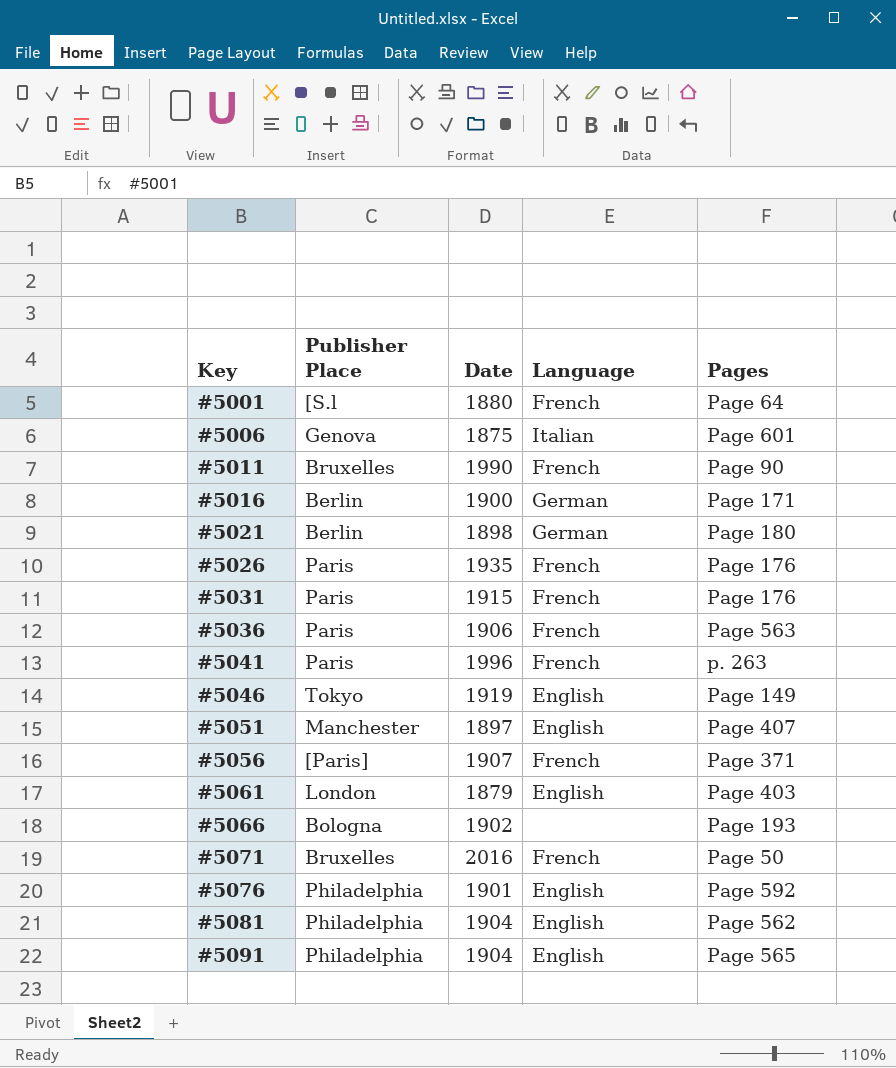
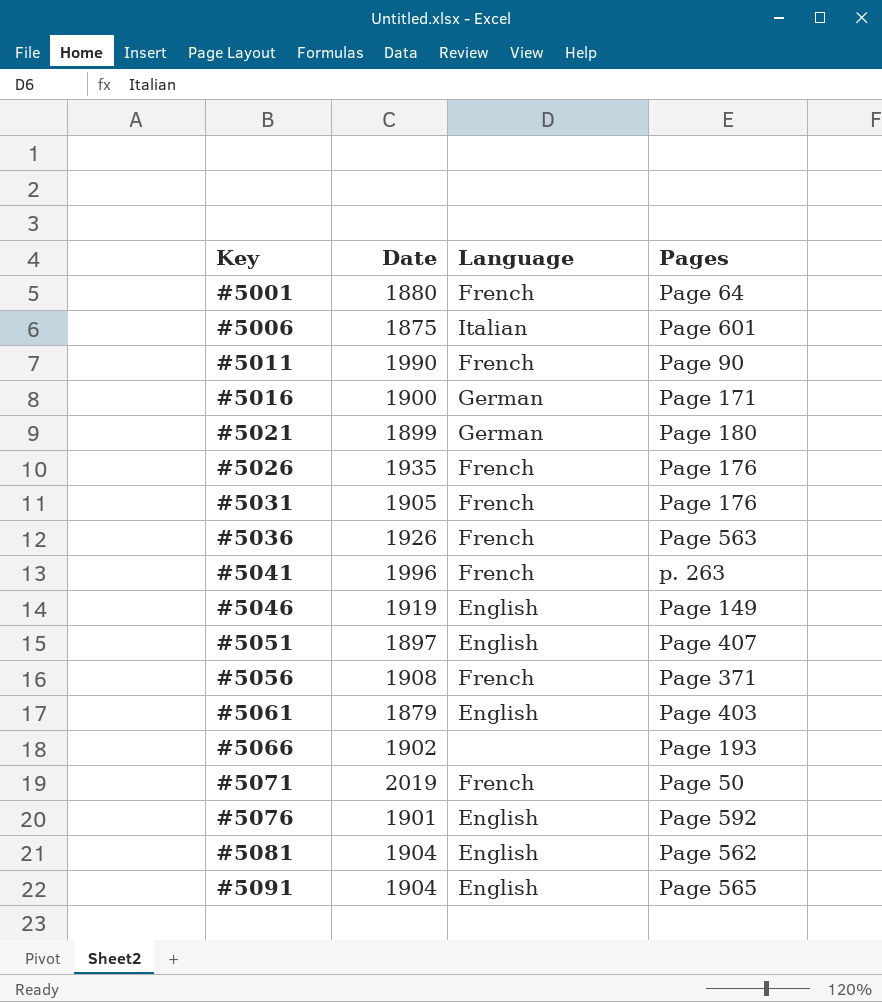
column Publisher Place | position: 2 -> none
#5021 | Date: 1898 -> 1899
#5031 | Date: 1915 -> 1905
#5036 | Date: 1906 -> 1926
#5056 | Date: 1907 -> 1908
#5071 | Date: 2016 -> 2019

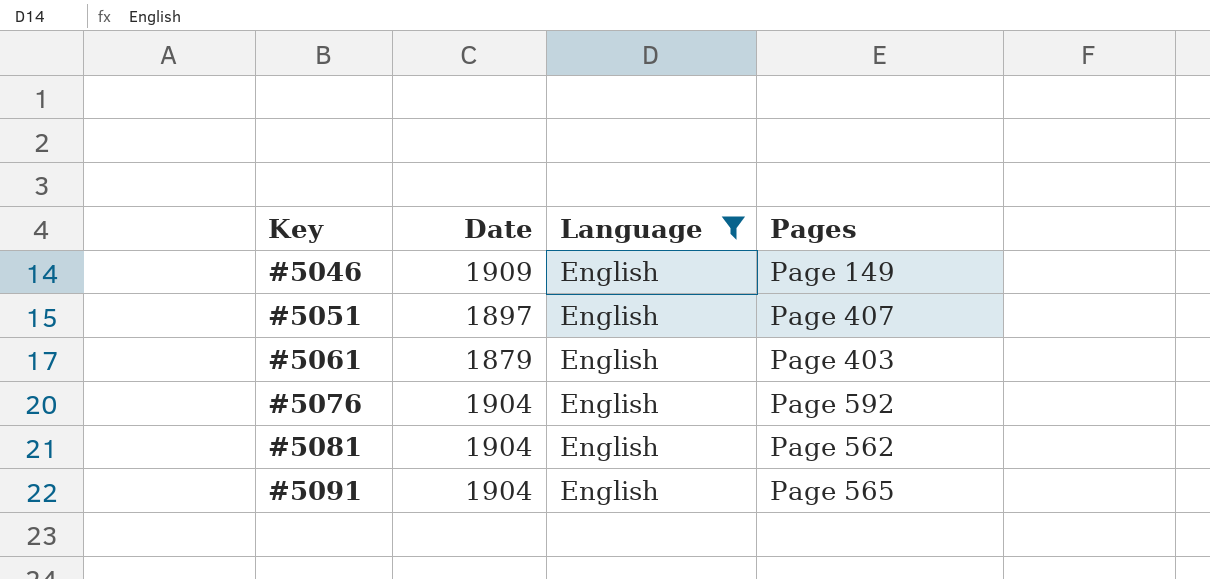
filter: none -> Language = English
#5046 | Date: 1919 -> 1909
#5076 | Date: 1901 -> 1904

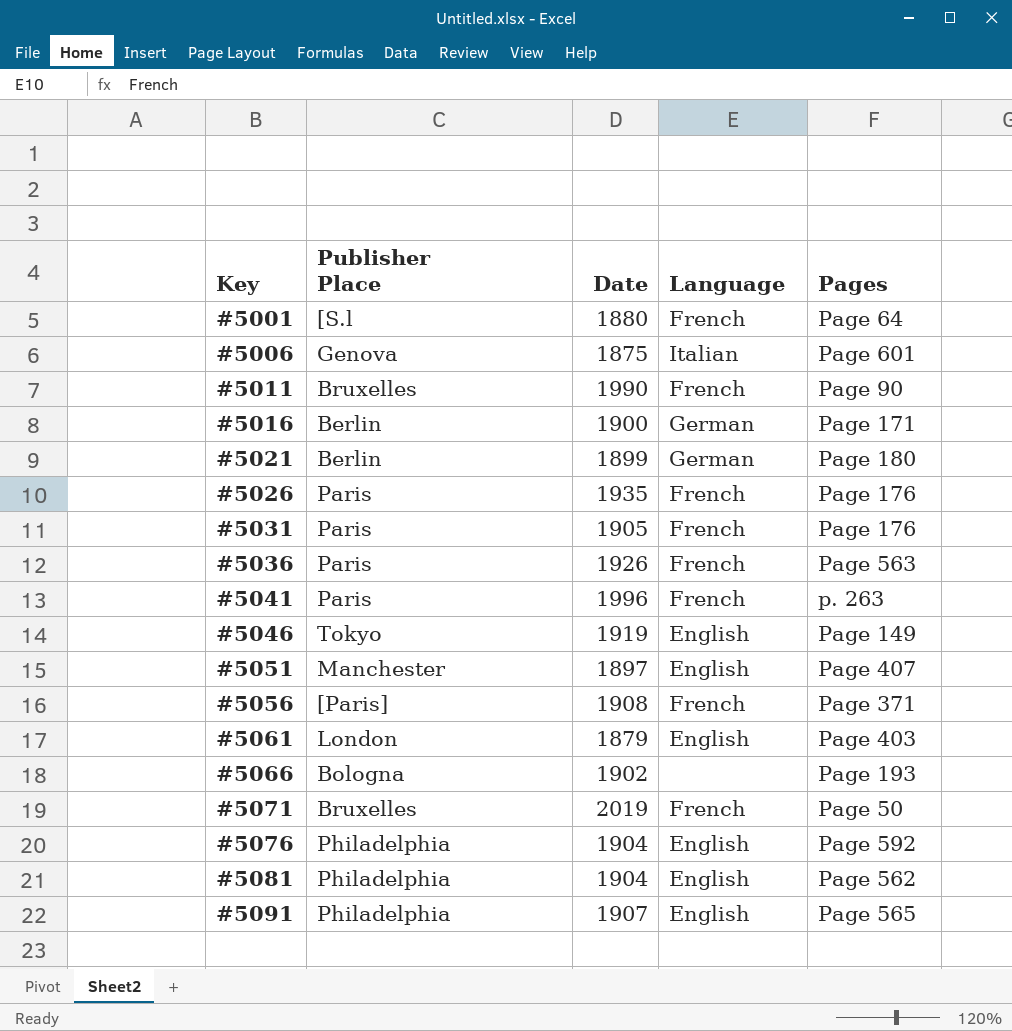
filter: Language = English -> none
column Publisher Place | position: none -> 2
#5046 | Date: 1909 -> 1919
#5091 | Date: 1904 -> 1907

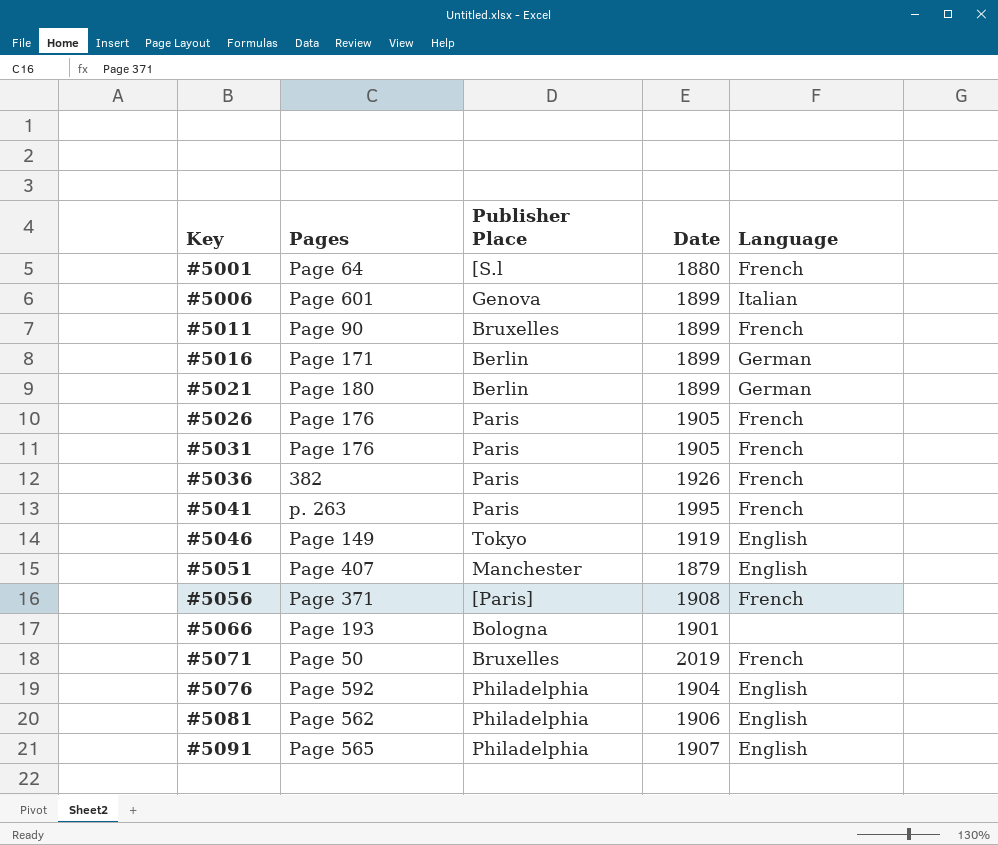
column Pages | position: 5 -> 2
row #5061: London | 1879 | English | Page 403 -> none
#5006 | Date: 1875 -> 1899
#5011 | Date: 1990 -> 1899
#5016 | Date: 1900 -> 1899
#5026 | Date: 1935 -> 1905
#5036 | Pages: Page 563 -> 382
#5041 | Date: 1996 -> 1995
#5051 | Date: 1897 -> 1879
#5066 | Date: 1902 -> 1901
#5081 | Date: 1904 -> 1906

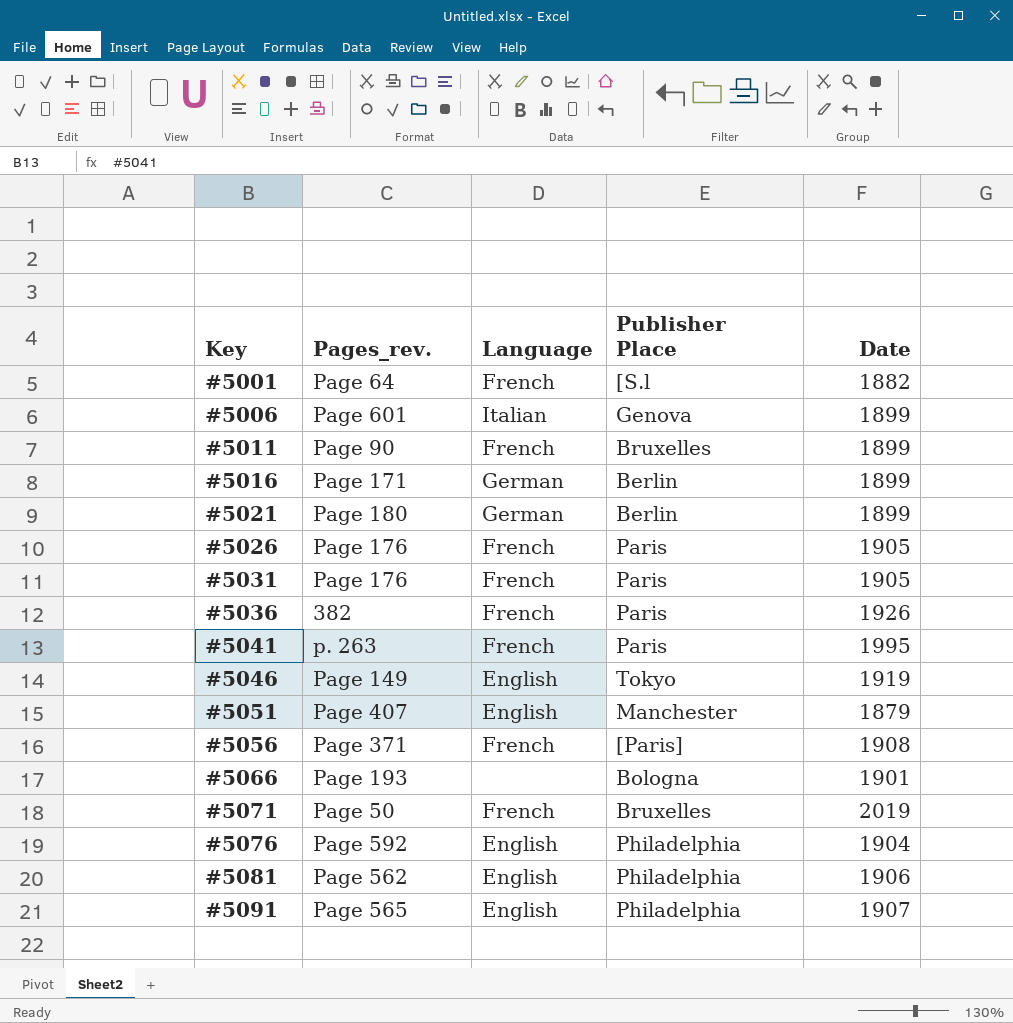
column name: Pages -> Pages_rev.
column Language | position: 5 -> 3
#5001 | Date: 1880 -> 1882

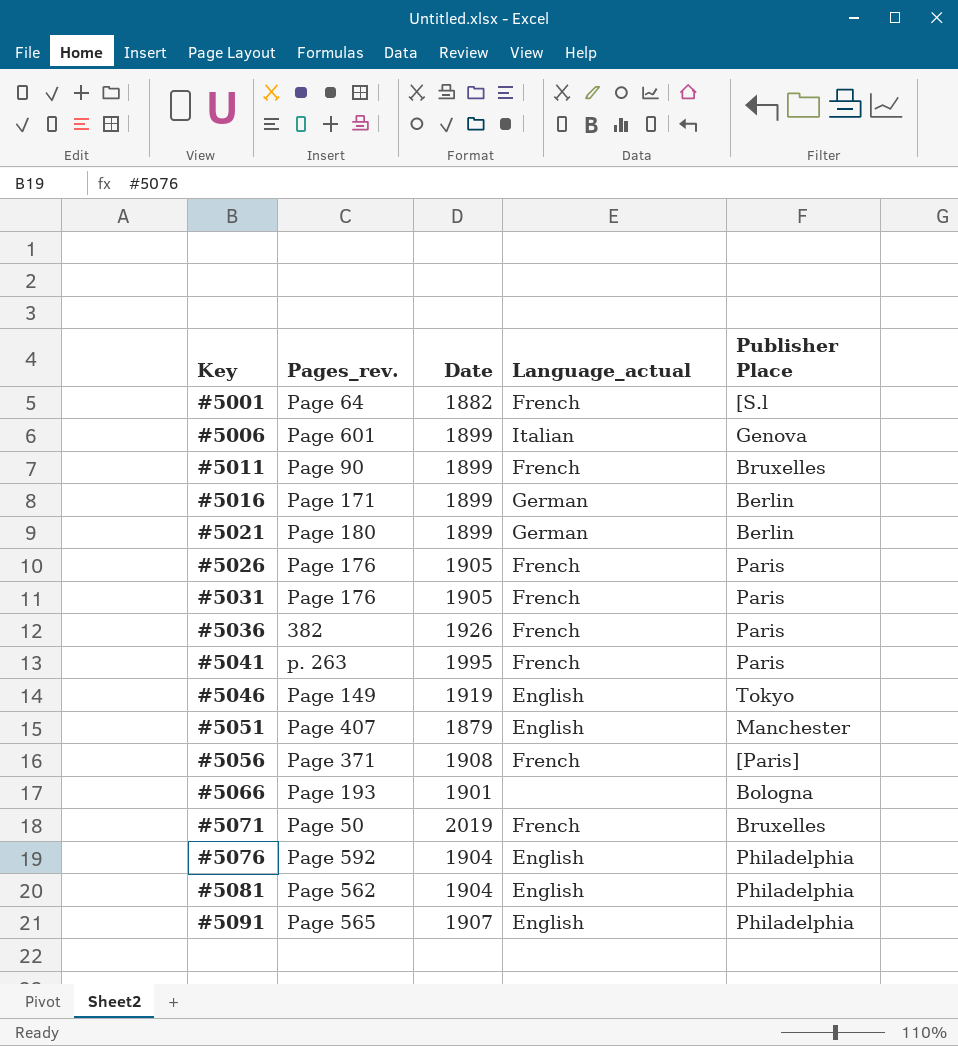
column Date | position: 5 -> 3
column name: Language -> Language_actual
#5081 | Date: 1906 -> 1904

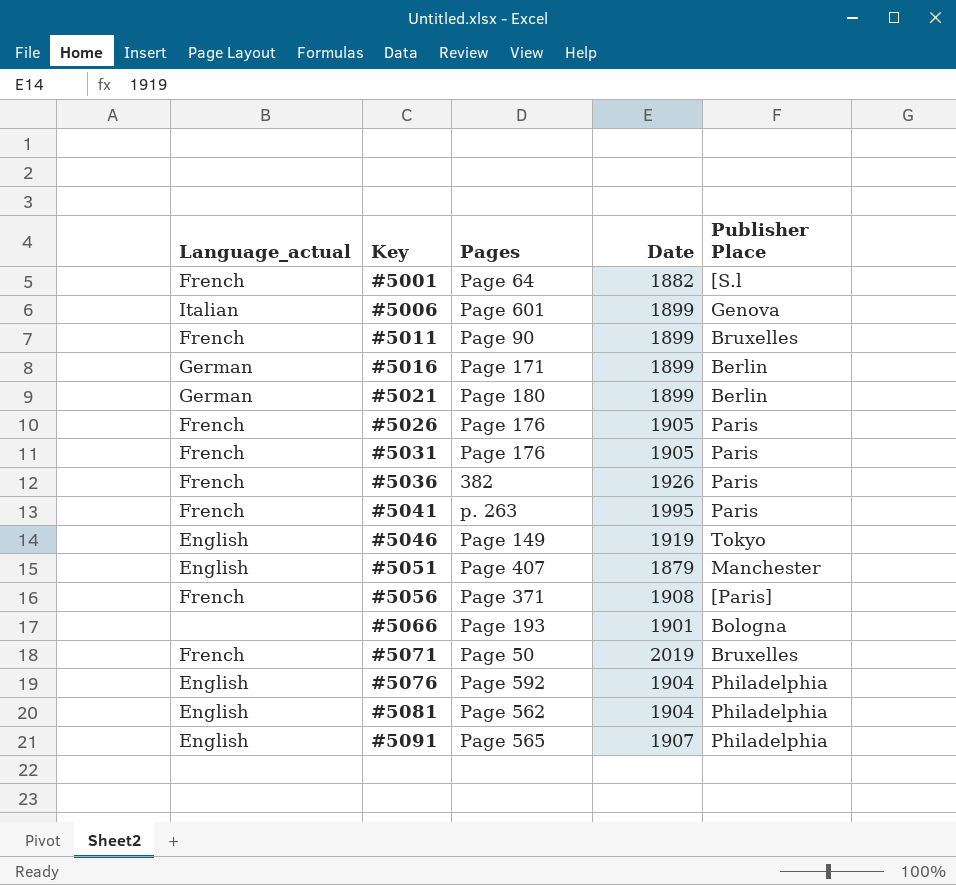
column Language_actual | position: 4 -> 1
column name: Pages_rev. -> Pages

